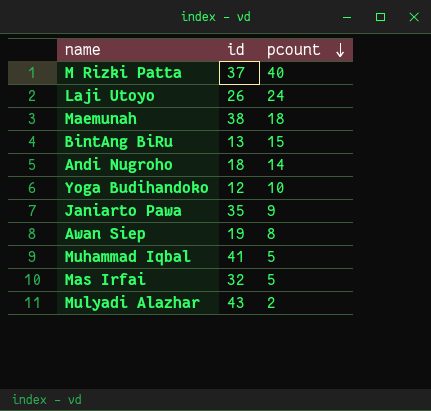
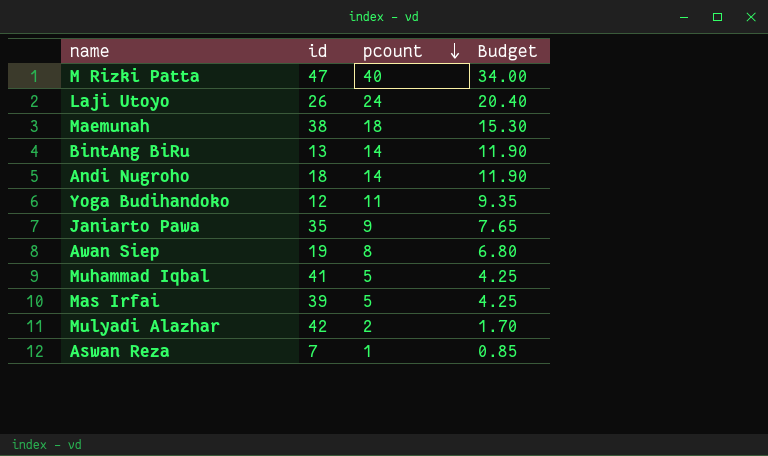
column Budget | formula: none -> [pcount] * 0.85
M Rizki Patta | id: 37 -> 47
BintAng BiRu | pcount: 15 -> 14
Yoga Budihandoko | pcount: 10 -> 11
Mas Irfai | id: 32 -> 39
Mulyadi Alazhar | id: 43 -> 42
row Aswan Reza: none -> 7 | 1 | 0.85

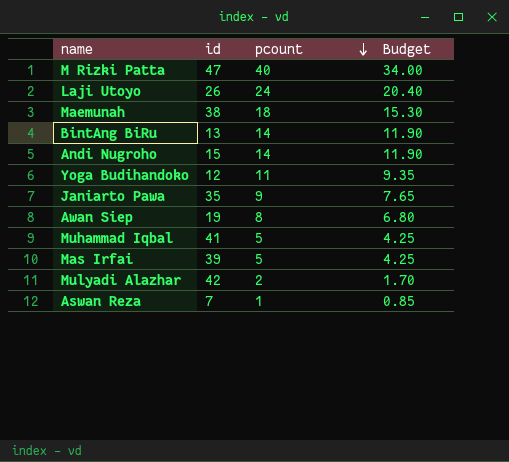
Andi Nugroho | id: 18 -> 15

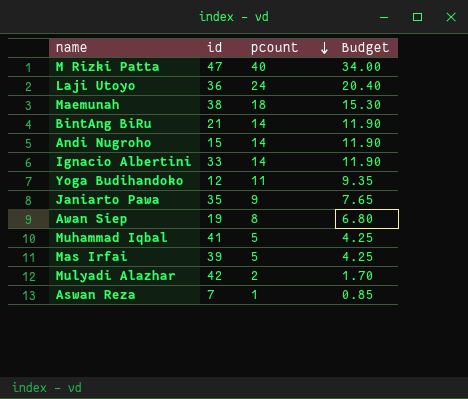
Laji Utoyo | id: 26 -> 36
BintAng BiRu | id: 13 -> 21
row Ignacio Albertini: none -> 33 | 14 | 11.90

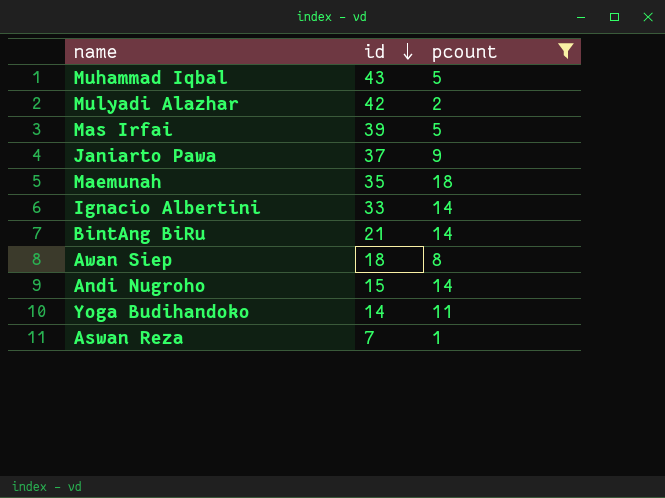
filter: none -> pcount <= 18
row order: pcount descending -> id descending
column Budget | formula: [pcount] * 0.85 -> none
Muhammad Iqbal | id: 41 -> 43
Janiarto Pawa | id: 35 -> 37
Maemunah | id: 38 -> 35
Awan Siep | id: 19 -> 18
Yoga Budihandoko | id: 12 -> 14

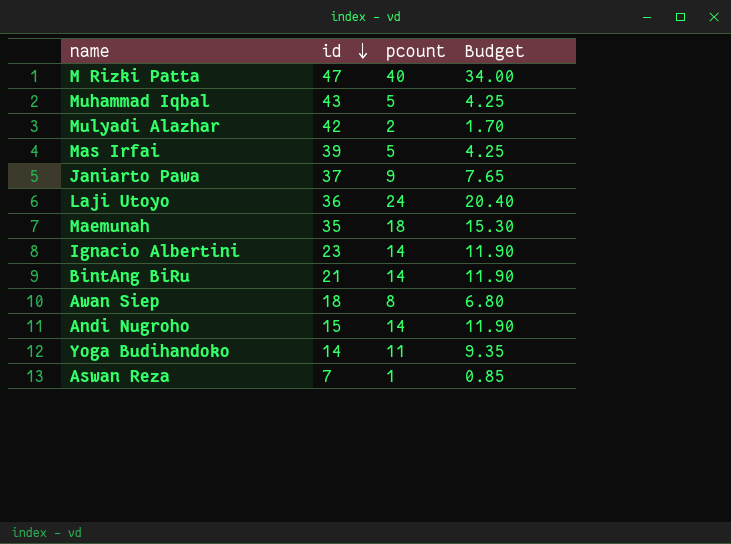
filter: pcount <= 18 -> none
column Budget | formula: none -> [pcount] * 0.85
Ignacio Albertini | id: 33 -> 23

